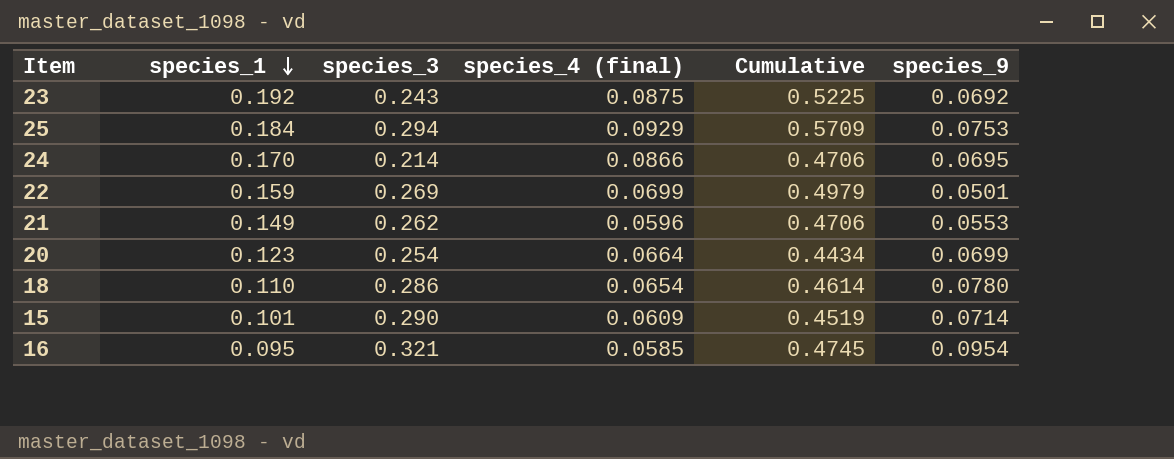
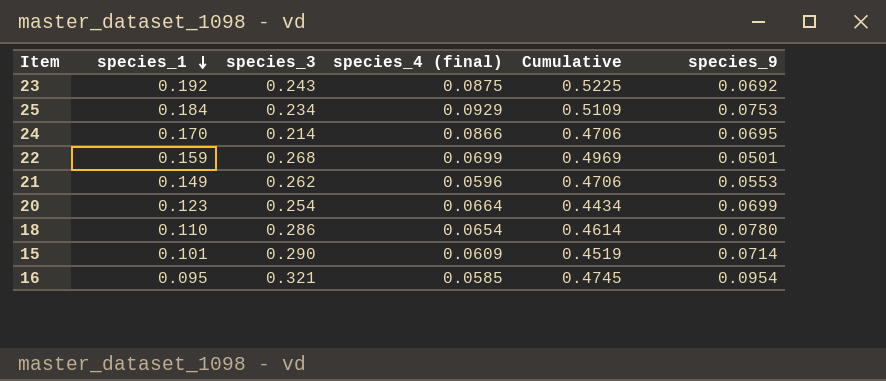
25 | species_3: 0.294 -> 0.234
25 | Cumulative: 0.5709 -> 0.5109
22 | species_3: 0.269 -> 0.268
22 | Cumulative: 0.4979 -> 0.4969

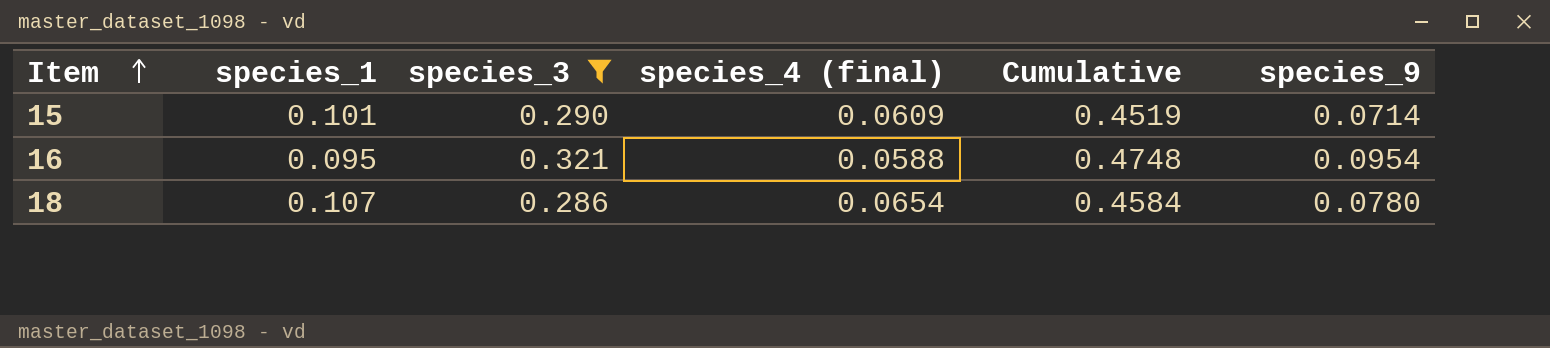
filter: none -> species_3 >= 0.286
row order: species_1 descending -> Item ascending
16 | species_4 (final): 0.0585 -> 0.0588
16 | Cumulative: 0.4745 -> 0.4748
18 | species_1: 0.110 -> 0.107
18 | Cumulative: 0.4614 -> 0.4584

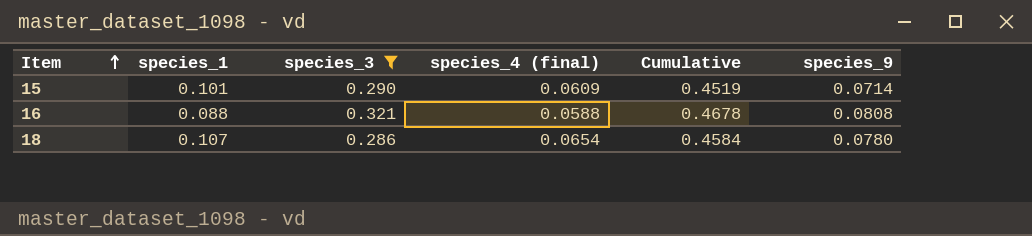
16 | species_1: 0.095 -> 0.088
16 | Cumulative: 0.4748 -> 0.4678
16 | species_9: 0.0954 -> 0.0808

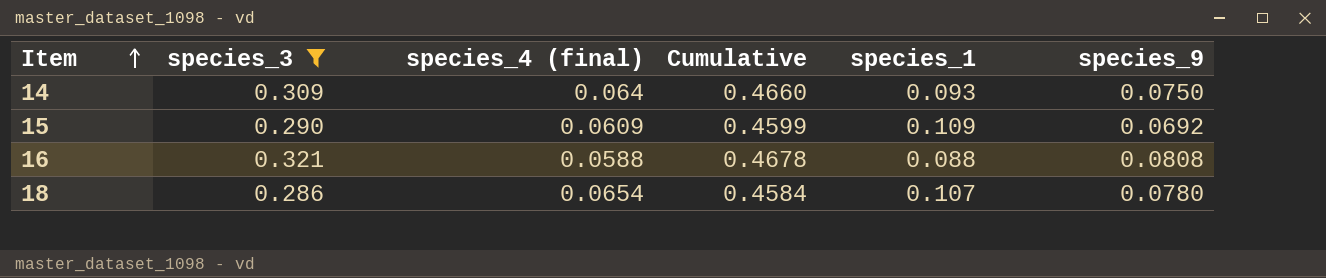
column species_1 | position: 2 -> 5
row 14: none -> 0.309 | 0.064 | 0.4660 | 0.093 | 0.0750
15 | Cumulative: 0.4519 -> 0.4599
15 | species_1: 0.101 -> 0.109
15 | species_9: 0.0714 -> 0.0692

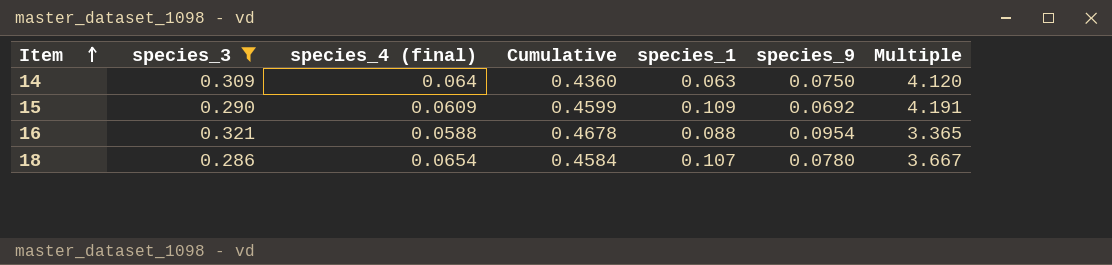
column Multiple | formula: none -> [species_3] / [species_9]
14 | Cumulative: 0.4660 -> 0.4360
14 | species_1: 0.093 -> 0.063
16 | species_9: 0.0808 -> 0.0954

